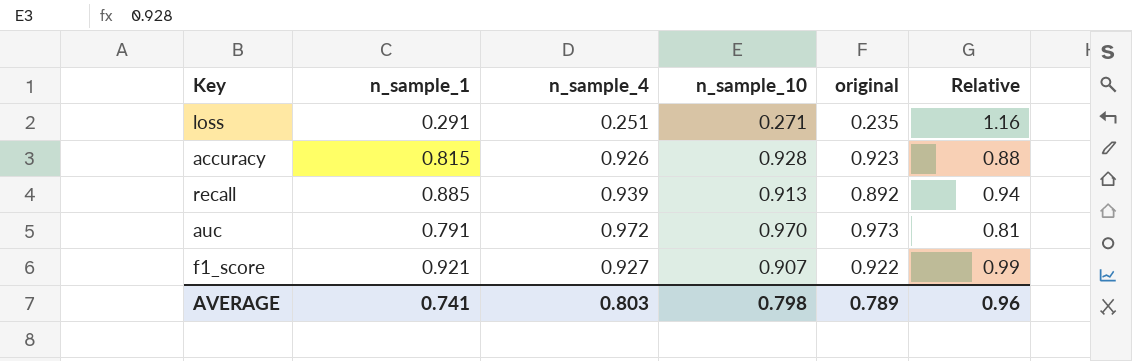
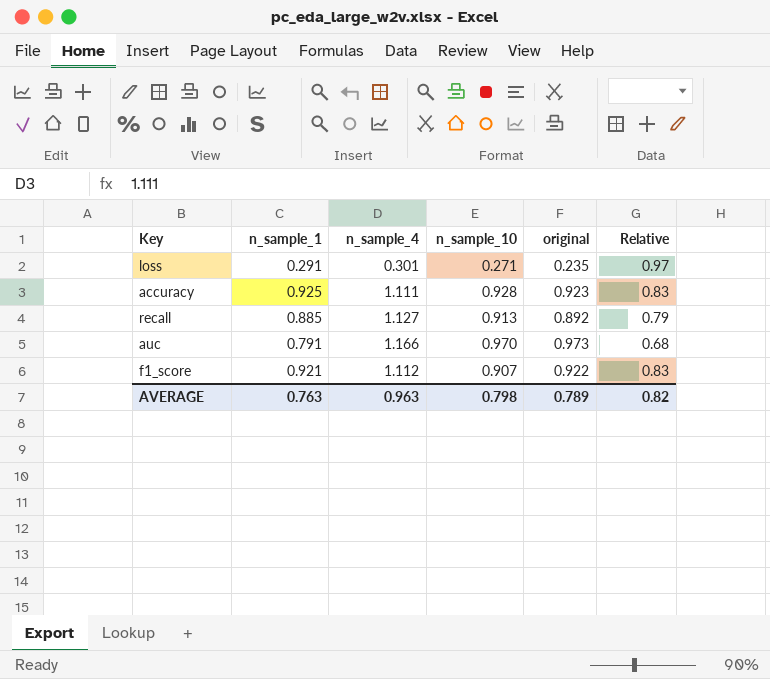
loss | n_sample_4: 0.251 -> 0.301
loss | Relative: 1.16 -> 0.97
accuracy | n_sample_1: 0.815 -> 0.925
accuracy | n_sample_4: 0.926 -> 1.111
accuracy | Relative: 0.88 -> 0.83
recall | n_sample_4: 0.939 -> 1.127
recall | Relative: 0.94 -> 0.79
auc | n_sample_4: 0.972 -> 1.166
auc | Relative: 0.81 -> 0.68
f1_score | n_sample_4: 0.927 -> 1.112
f1_score | Relative: 0.99 -> 0.83
AVERAGE | n_sample_1: 0.741 -> 0.763
AVERAGE | n_sample_4: 0.803 -> 0.963
AVERAGE | Relative: 0.96 -> 0.82

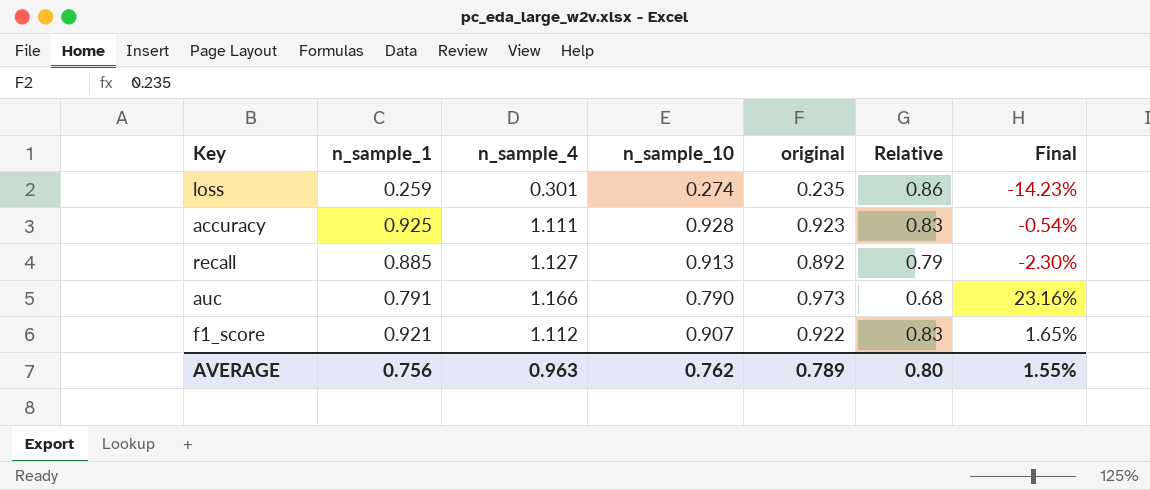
column Final | formula: none -> ([original] - [n_sample_10]) / [n_sample_10]
loss | n_sample_1: 0.291 -> 0.259
loss | n_sample_10: 0.271 -> 0.274
loss | Relative: 0.97 -> 0.86
auc | n_sample_10: 0.970 -> 0.790
AVERAGE | n_sample_1: 0.763 -> 0.756
AVERAGE | n_sample_10: 0.798 -> 0.762
AVERAGE | Relative: 0.82 -> 0.80

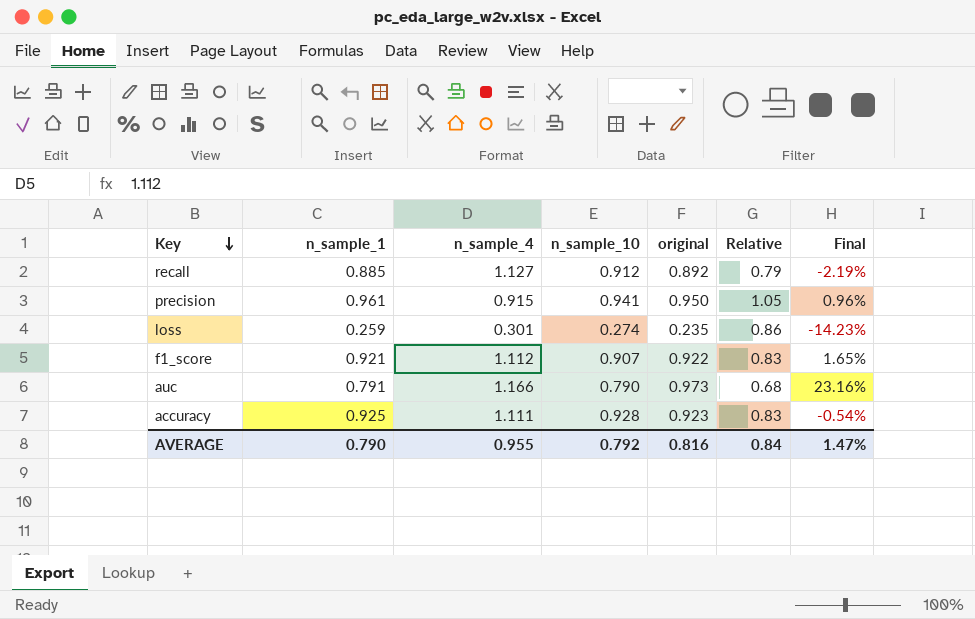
row order: none -> Key descending
recall | n_sample_10: 0.913 -> 0.912
recall | Final: -2.30% -> -2.19%
row precision: none -> 0.961 | 0.915 | 0.941 | 0.950 | 1.05 | 0.96%
AVERAGE | n_sample_1: 0.756 -> 0.790
AVERAGE | n_sample_4: 0.963 -> 0.955
AVERAGE | n_sample_10: 0.762 -> 0.792
AVERAGE | original: 0.789 -> 0.816
AVERAGE | Relative: 0.80 -> 0.84
AVERAGE | Final: 1.55% -> 1.47%

